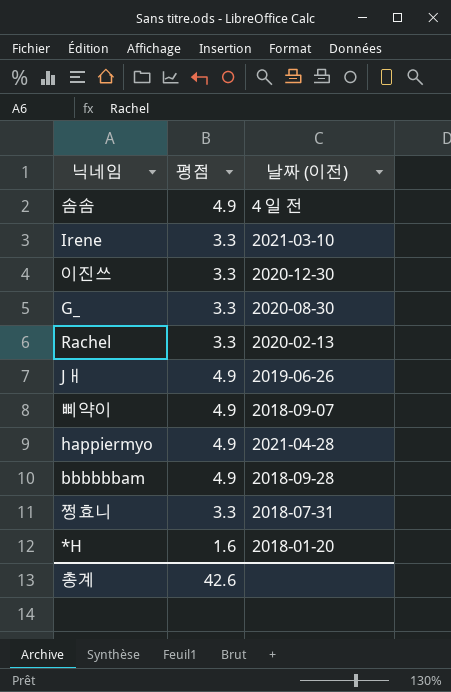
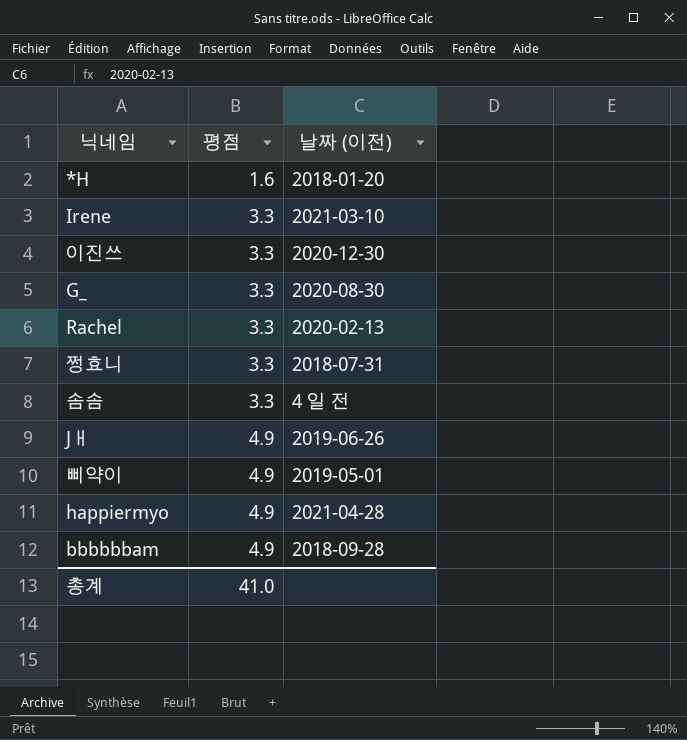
row order: none -> 평점 ascending
솜솜 | 평점: 4.9 -> 3.3
삐약이 | 날짜 (이전): 2018-09-07 -> 2019-05-01
총계 | 평점: 42.6 -> 41.0

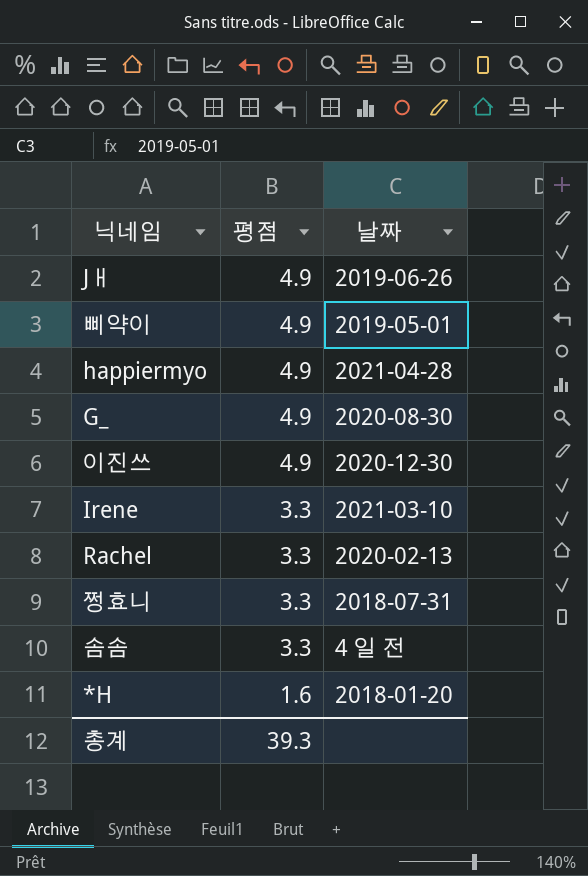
row order: 평점 ascending -> 평점 descending
column name: 날짜 (이전) -> 날짜
row bbbbbbam: 4.9 | 2018-09-28 -> none
G_ | 평점: 3.3 -> 4.9
이진쓰 | 평점: 3.3 -> 4.9
총계 | 평점: 41.0 -> 39.3

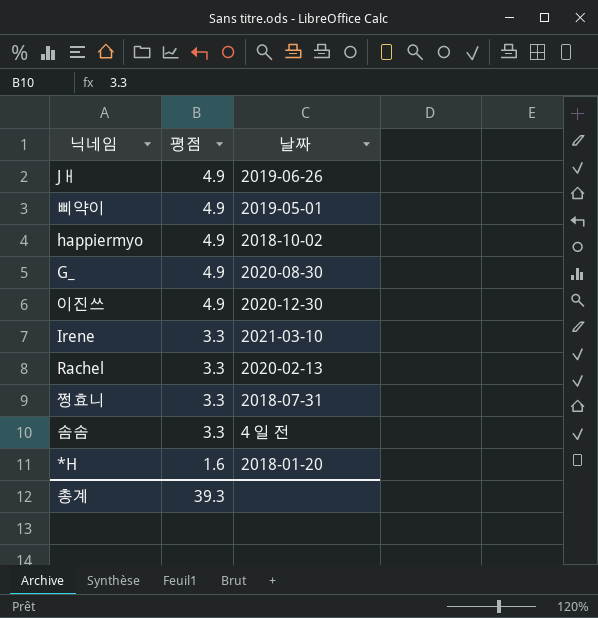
happiermyo | 날짜: 2021-04-28 -> 2018-10-02

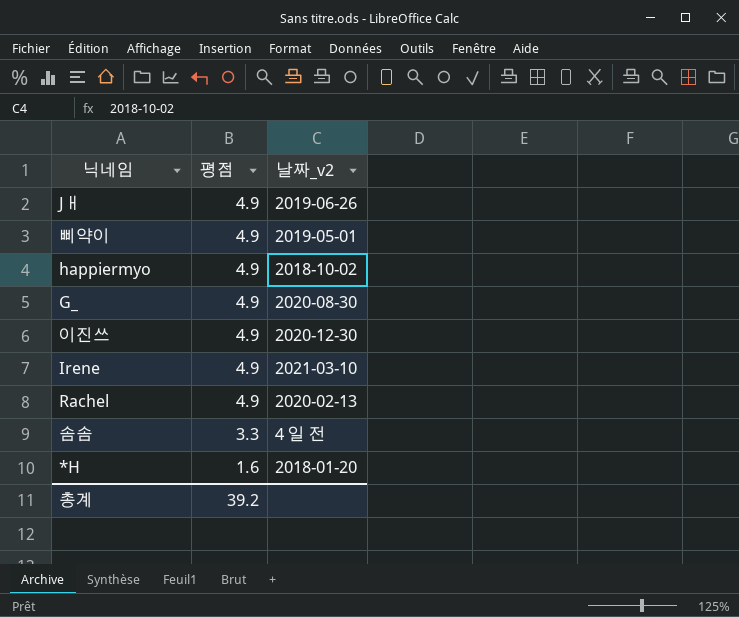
column name: 날짜 -> 날짜_v2
row 쩡효니: 3.3 | 2018-07-31 -> none
Irene | 평점: 3.3 -> 4.9
Rachel | 평점: 3.3 -> 4.9
총계 | 평점: 39.3 -> 39.2

